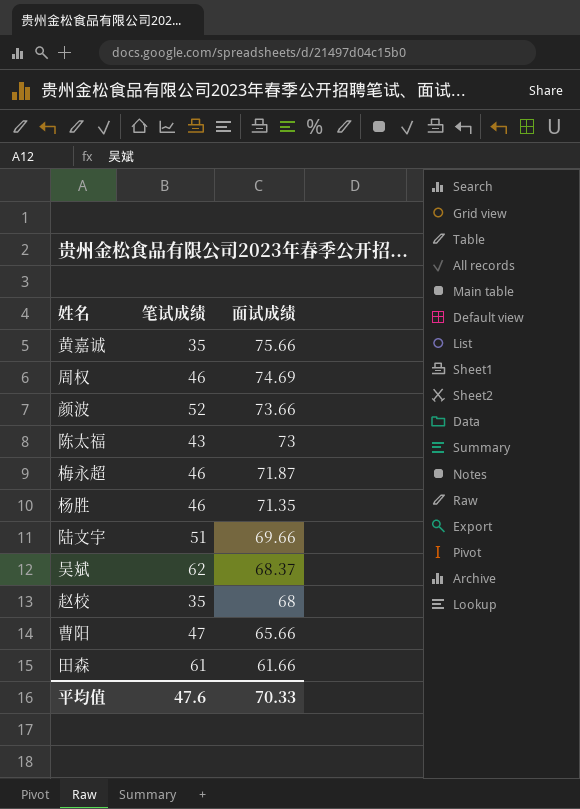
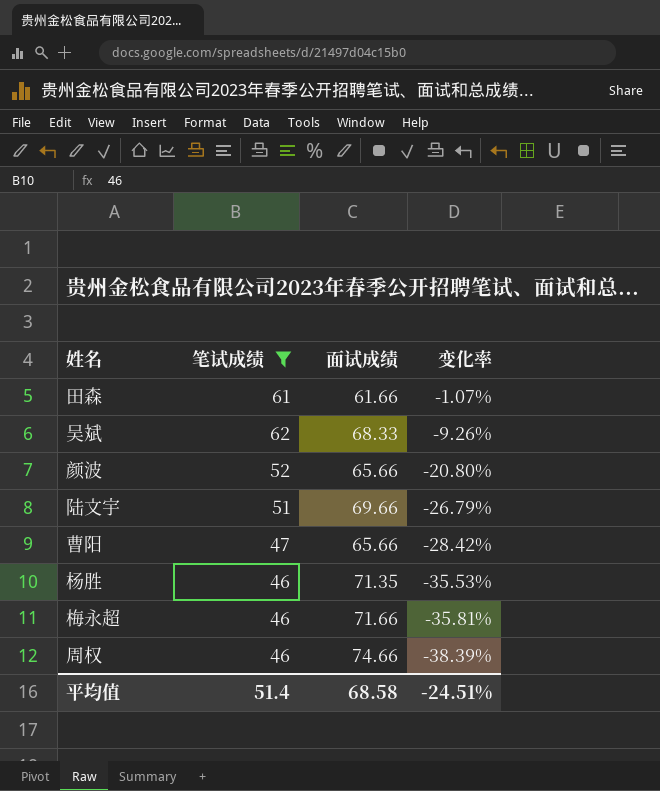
filter: none -> 笔试成绩 >= 46
row order: 面试成绩 descending -> 变化率 descending
column 变化率 | formula: none -> ([笔试成绩] - [面试成绩]) / [面试成绩]
吴斌 | 面试成绩: 68.37 -> 68.33
颜波 | 面试成绩: 73.66 -> 65.66
梅永超 | 面试成绩: 71.87 -> 71.66
周权 | 面试成绩: 74.69 -> 74.66
平均值 | 笔试成绩: 47.6 -> 51.4
平均值 | 面试成绩: 70.33 -> 68.58

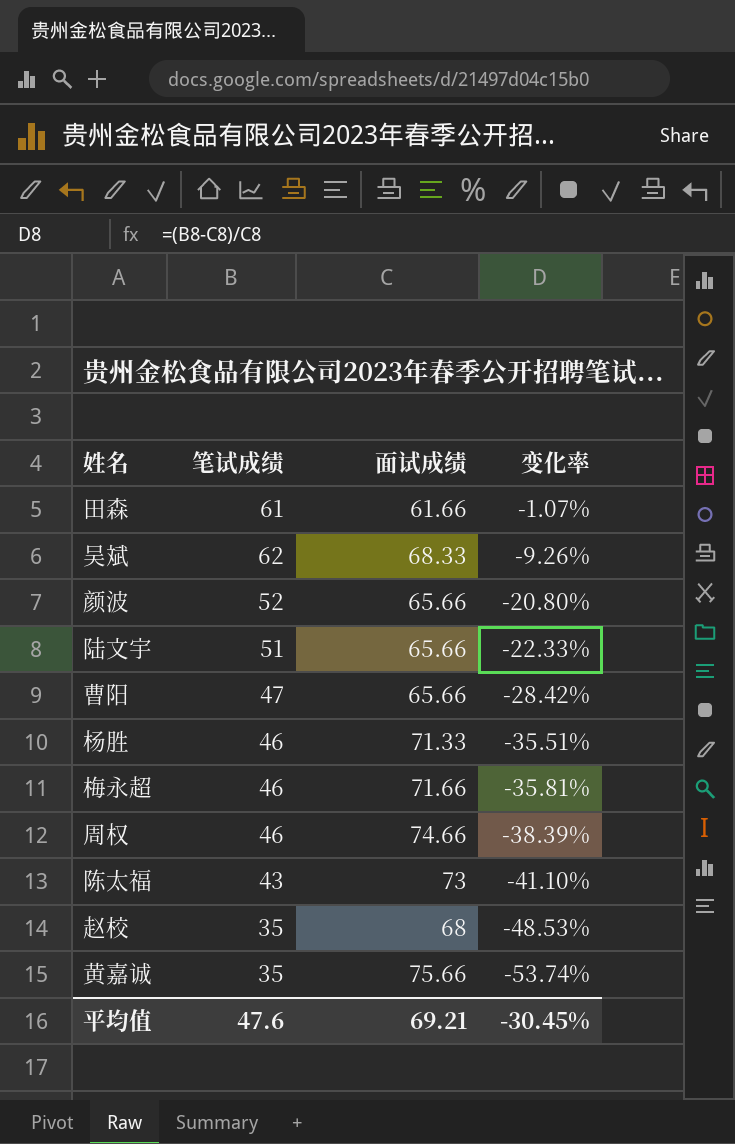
filter: 笔试成绩 >= 46 -> none
陆文宇 | 面试成绩: 69.66 -> 65.66
陆文宇 | 变化率: -26.79% -> -22.33%
杨胜 | 面试成绩: 71.35 -> 71.33
杨胜 | 变化率: -35.53% -> -35.51%
平均值 | 笔试成绩: 51.4 -> 47.6
平均值 | 面试成绩: 68.58 -> 69.21
平均值 | 变化率: -24.51% -> -30.45%

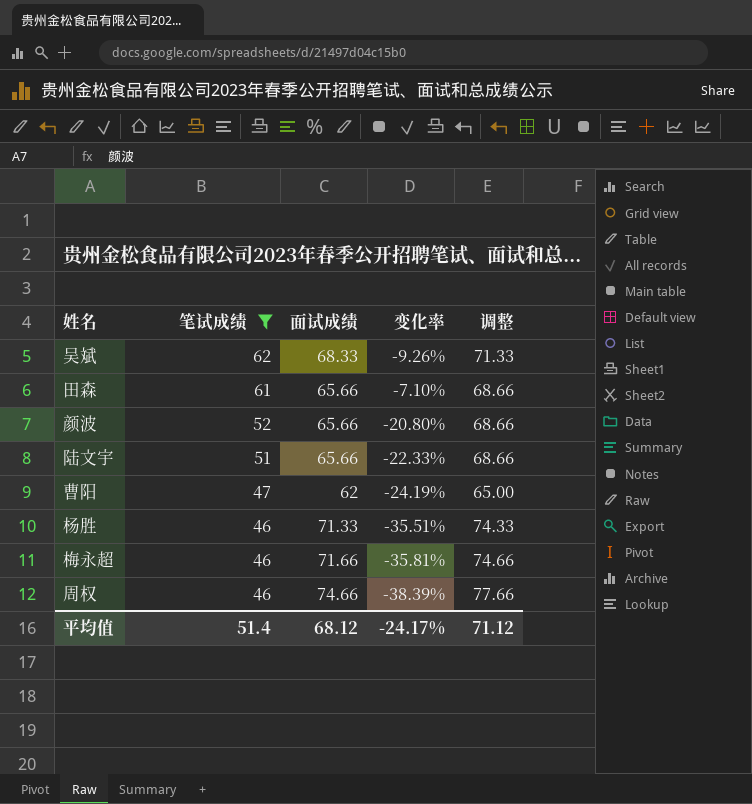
filter: none -> 笔试成绩 >= 46
row order: 变化率 descending -> 笔试成绩 descending
column 调整 | formula: none -> [面试成绩] + 3
田森 | 面试成绩: 61.66 -> 65.66
田森 | 变化率: -1.07% -> -7.10%
曹阳 | 面试成绩: 65.66 -> 62
曹阳 | 变化率: -28.42% -> -24.19%
平均值 | 笔试成绩: 47.6 -> 51.4
平均值 | 面试成绩: 69.21 -> 68.12
平均值 | 变化率: -30.45% -> -24.17%

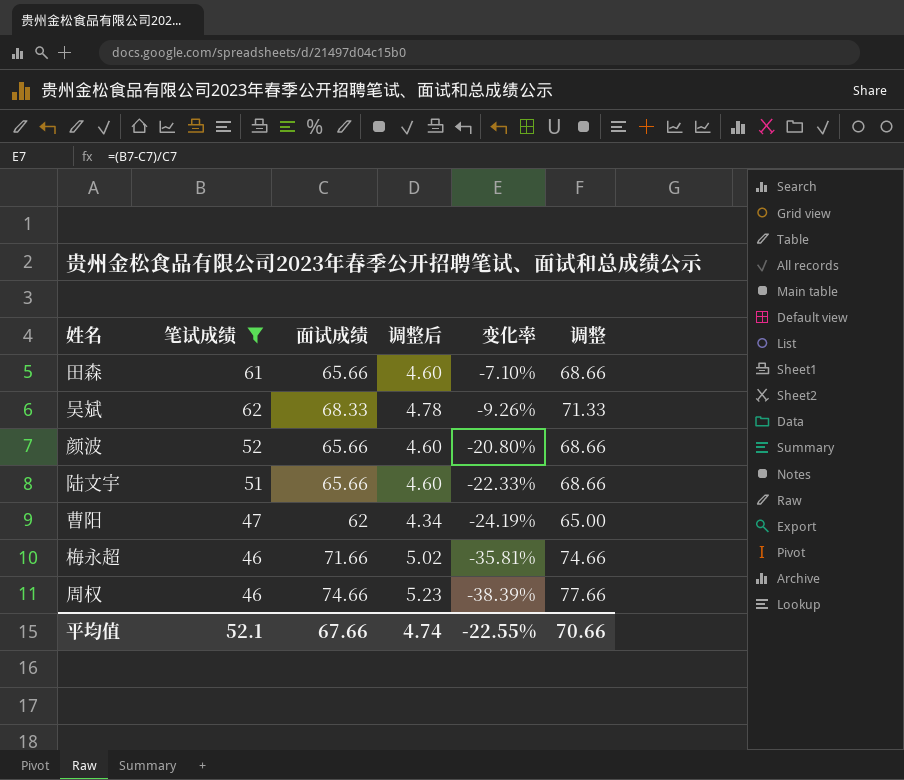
row order: 笔试成绩 descending -> 变化率 descending
column 调整后 | formula: none -> [面试成绩] * 0.07
row 杨胜: 46 | 71.33 | -35.51% | 74.33 -> none
平均值 | 笔试成绩: 51.4 -> 52.1
平均值 | 面试成绩: 68.12 -> 67.66
平均值 | 变化率: -24.17% -> -22.55%
平均值 | 调整: 71.12 -> 70.66

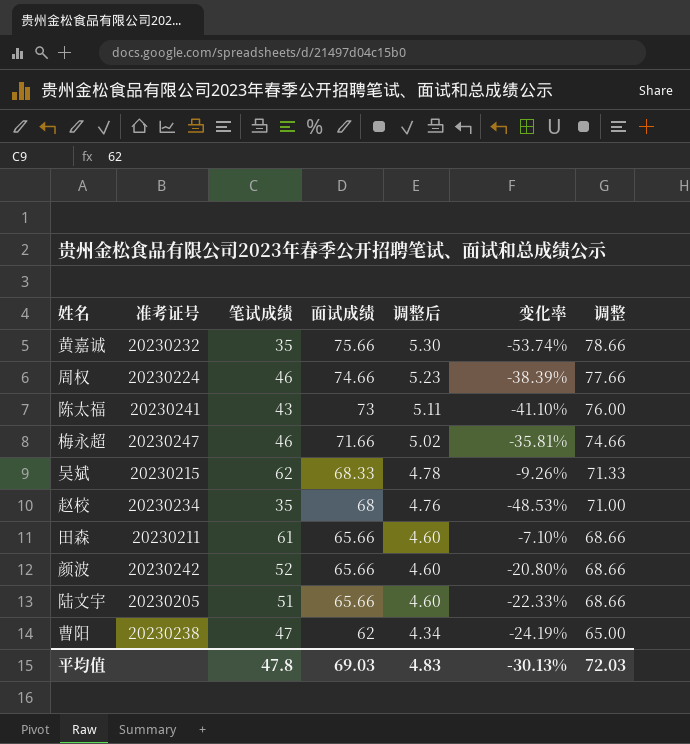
filter: 笔试成绩 >= 46 -> none
row order: 变化率 descending -> 面试成绩 descending
column 准考证号 | position: none -> 2
平均值 | 笔试成绩: 52.1 -> 47.8
平均值 | 面试成绩: 67.66 -> 69.03
平均值 | 调整后: 4.74 -> 4.83
平均值 | 变化率: -22.55% -> -30.13%
平均值 | 调整: 70.66 -> 72.03

